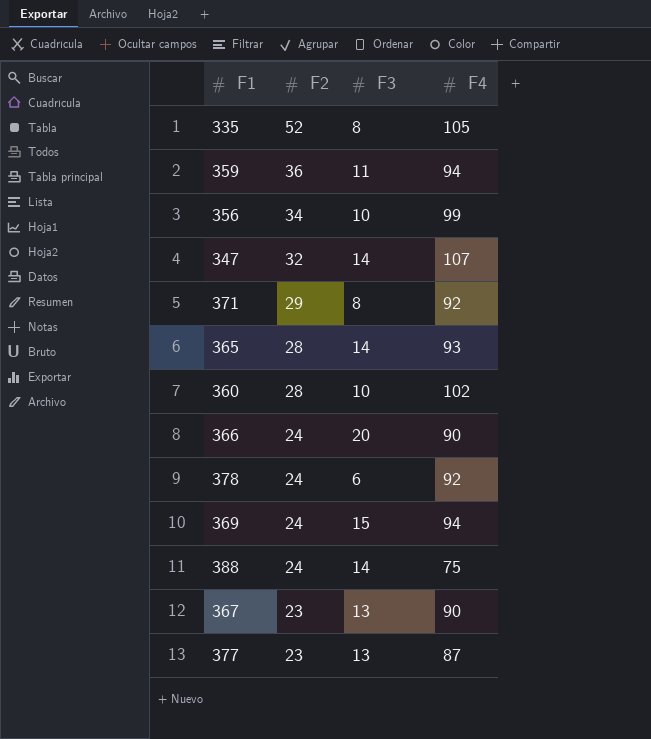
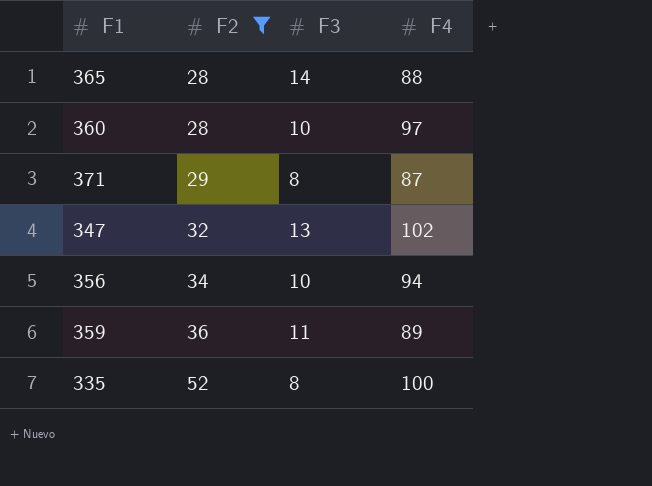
filter: none -> F2 >= 28
row order: F2 descending -> F2 ascending
365 | F4: 93 -> 88
360 | F4: 102 -> 97
371 | F4: 92 -> 87
347 | F3: 14 -> 13
347 | F4: 107 -> 102
356 | F4: 99 -> 94
359 | F4: 94 -> 89
335 | F4: 105 -> 100

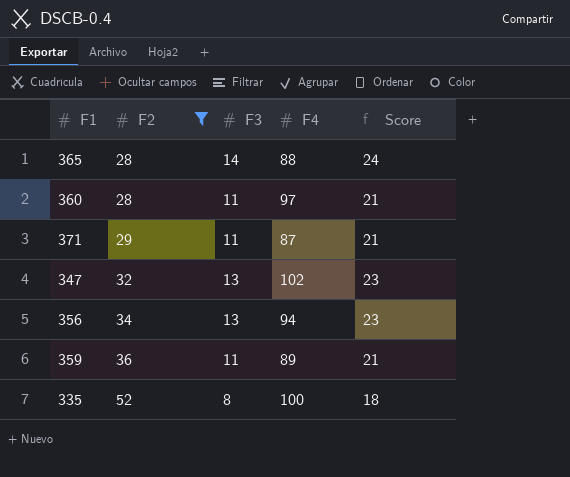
column Score | formula: none -> [F3] + 10
360 | F3: 10 -> 11
371 | F3: 8 -> 11
356 | F3: 10 -> 13

